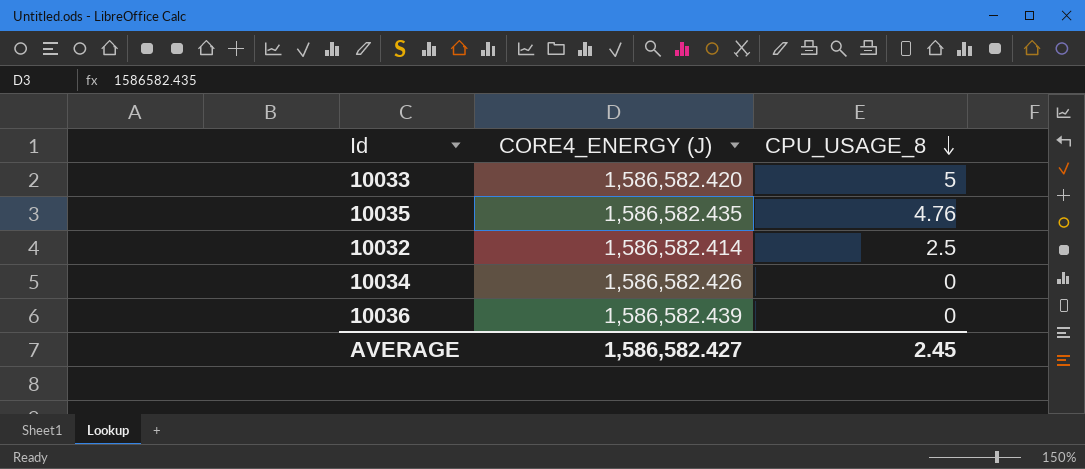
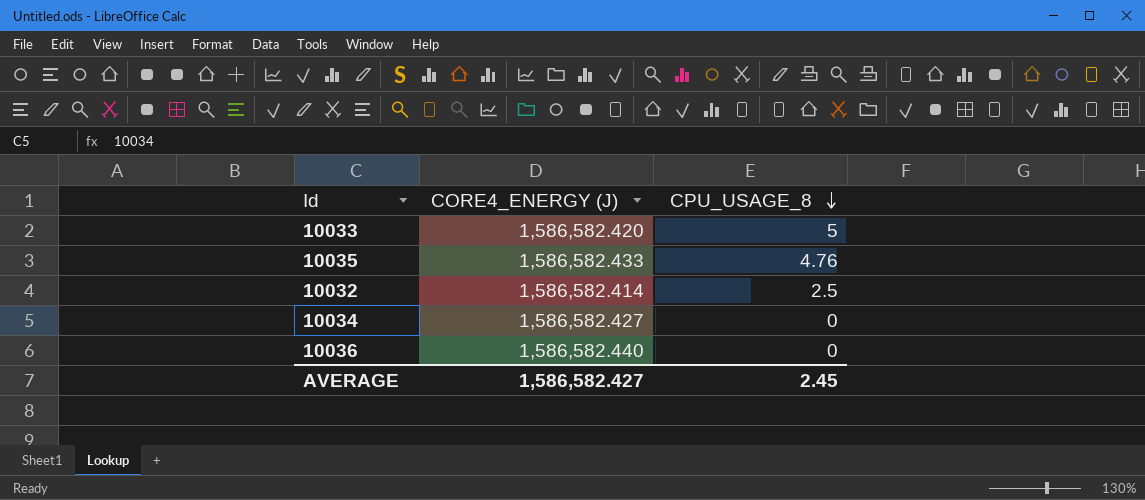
10035 | CORE4_ENERGY (J): 1,586,582.435 -> 1,586,582.433
10034 | CORE4_ENERGY (J): 1,586,582.426 -> 1,586,582.427
10036 | CORE4_ENERGY (J): 1,586,582.439 -> 1,586,582.440

